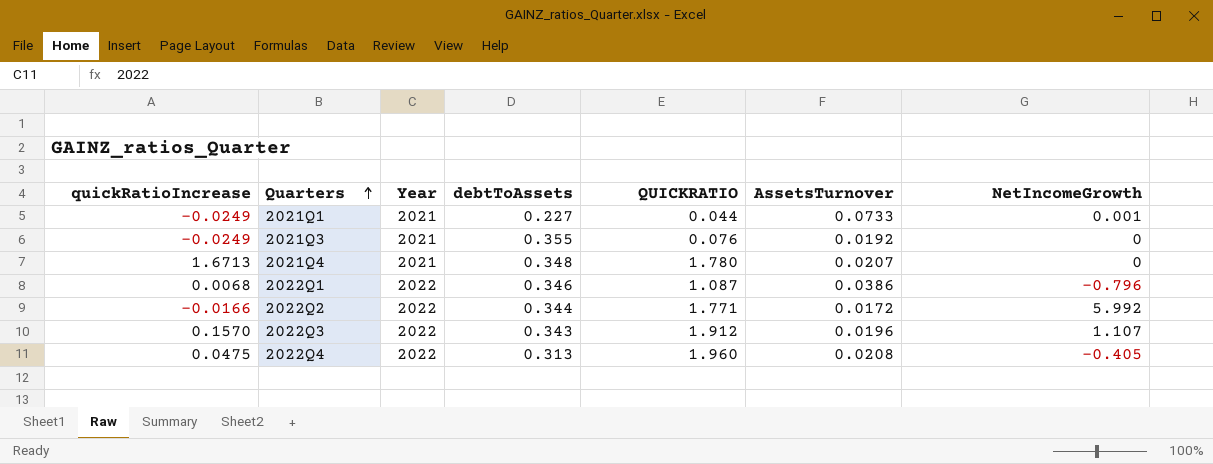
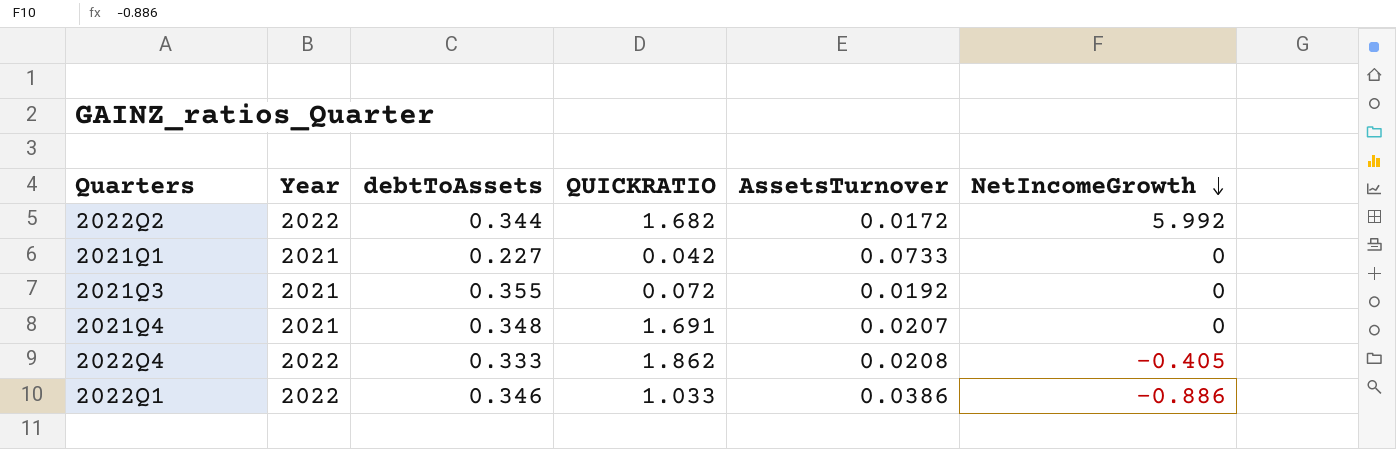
row order: Quarters ascending -> NetIncomeGrowth descending
column quickRatioIncrease | position: 1 -> none
row 2022Q3: 0.1570 | 2022 | 0.343 | 1.912 | 0.0196 | 1.107 -> none
2022Q2 | QUICKRATIO: 1.771 -> 1.682
2021Q1 | QUICKRATIO: 0.044 -> 0.042
2021Q1 | NetIncomeGrowth: 0.001 -> 0
2021Q3 | QUICKRATIO: 0.076 -> 0.072
2021Q4 | QUICKRATIO: 1.780 -> 1.691
2022Q4 | debtToAssets: 0.313 -> 0.333
2022Q4 | QUICKRATIO: 1.960 -> 1.862
2022Q1 | QUICKRATIO: 1.087 -> 1.033
2022Q1 | NetIncomeGrowth: -0.796 -> -0.886

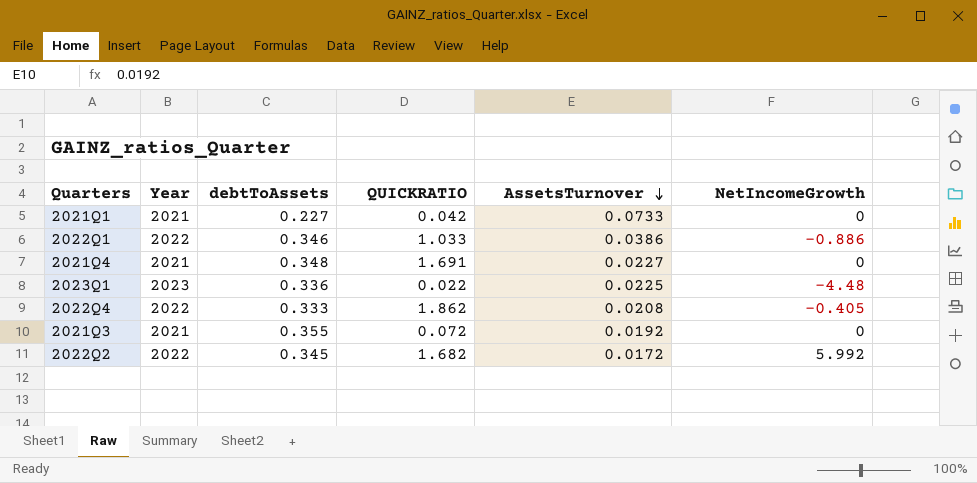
row order: NetIncomeGrowth descending -> AssetsTurnover descending
2021Q4 | AssetsTurnover: 0.0207 -> 0.0227
row 2023Q1: none -> 2023 | 0.336 | 0.022 | 0.0225 | -4.48
2022Q2 | debtToAssets: 0.344 -> 0.345

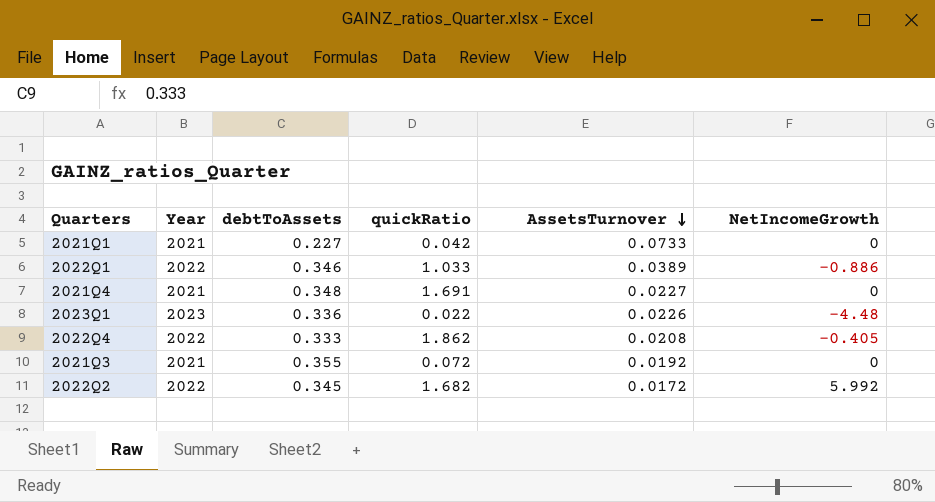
column name: QUICKRATIO -> quickRatio
2022Q1 | AssetsTurnover: 0.0386 -> 0.0389
2023Q1 | AssetsTurnover: 0.0225 -> 0.0226

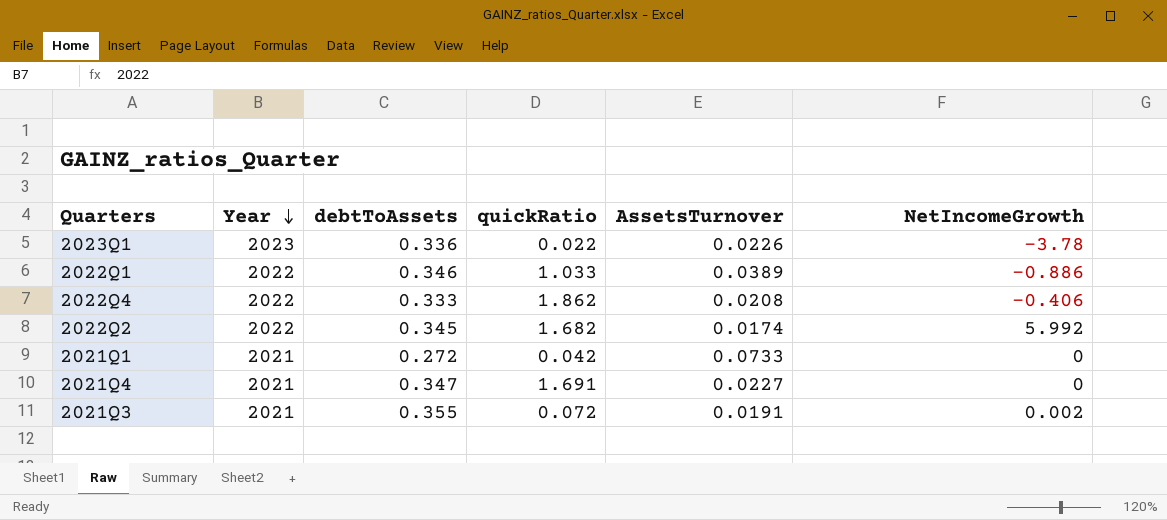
row order: AssetsTurnover descending -> Year descending
2023Q1 | NetIncomeGrowth: -4.48 -> -3.78
2022Q4 | NetIncomeGrowth: -0.405 -> -0.406
2022Q2 | AssetsTurnover: 0.0172 -> 0.0174
2021Q1 | debtToAssets: 0.227 -> 0.272
2021Q4 | debtToAssets: 0.348 -> 0.347
2021Q3 | AssetsTurnover: 0.0192 -> 0.0191
2021Q3 | NetIncomeGrowth: 0 -> 0.002

